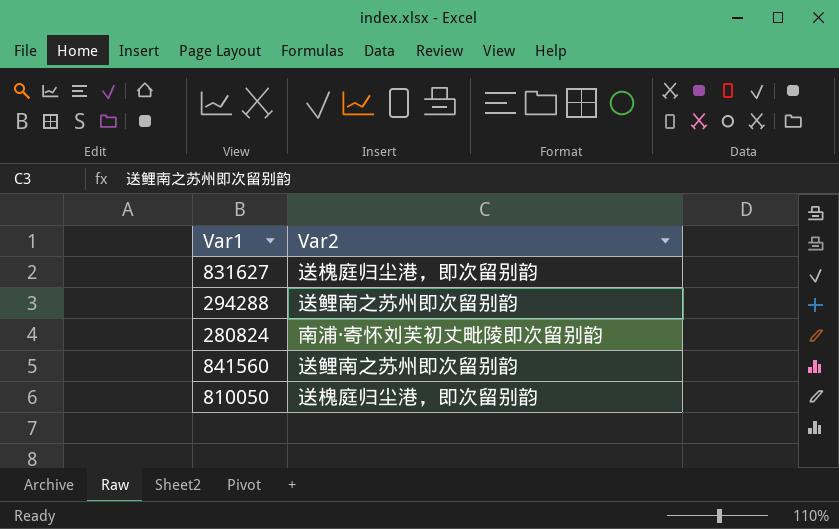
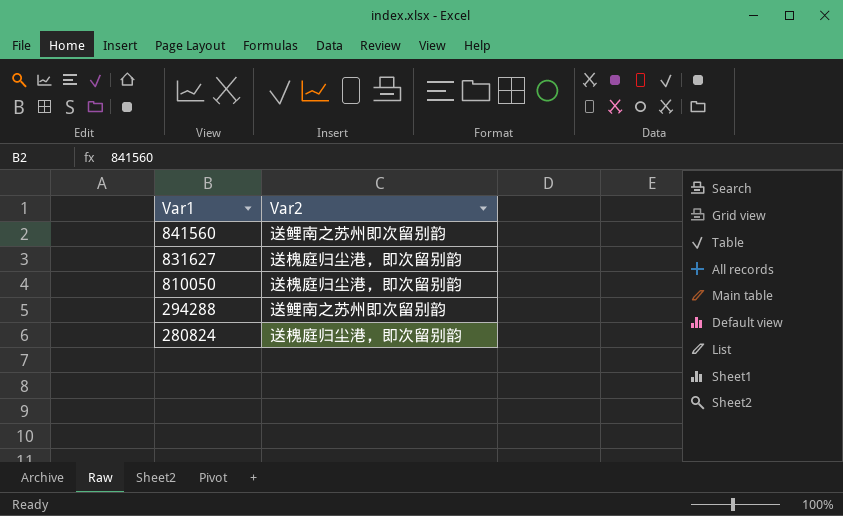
row order: none -> Var1 descending
280824 | Var2: 南浦·寄怀刘芙初丈毗陵即次留别韵 -> 送槐庭归尘港，即次留别韵

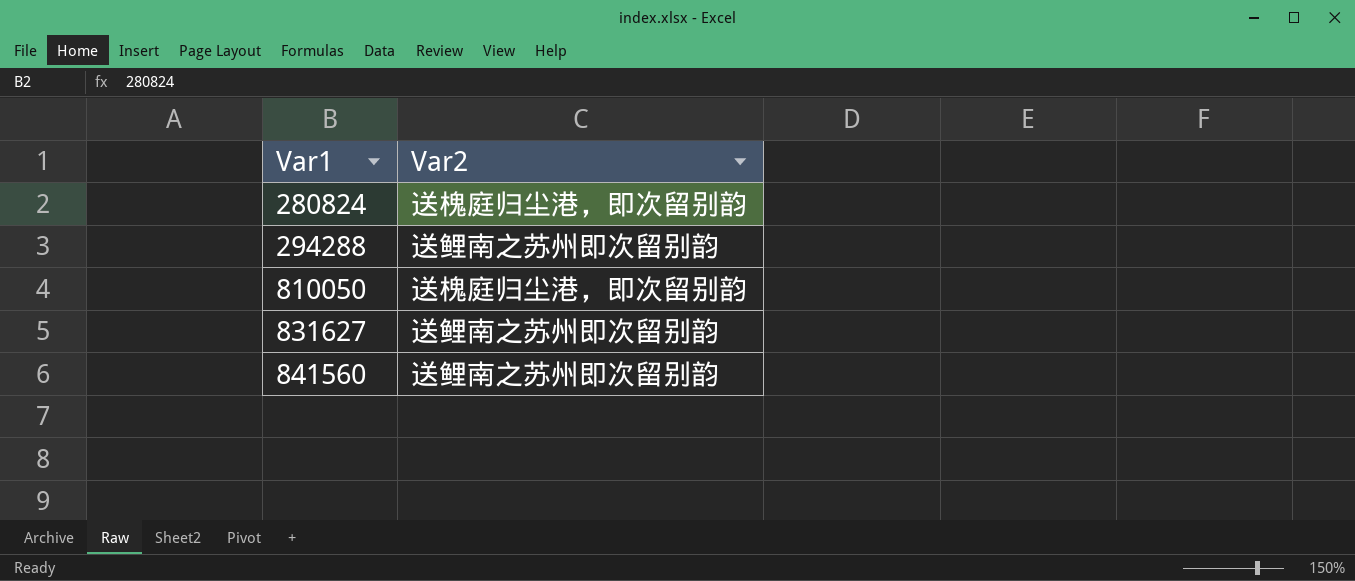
row order: Var1 descending -> Var1 ascending
831627 | Var2: 送槐庭归尘港，即次留别韵 -> 送鲤南之苏州即次留别韵

